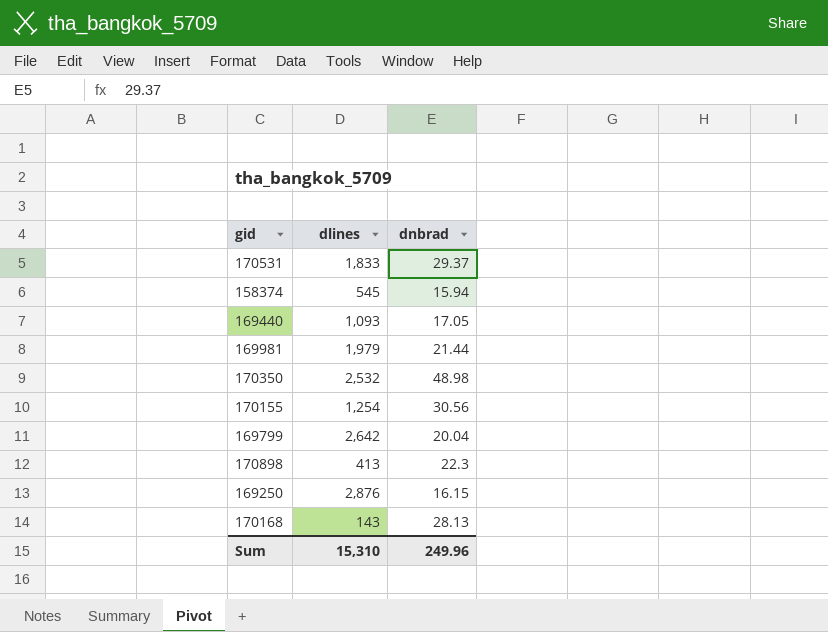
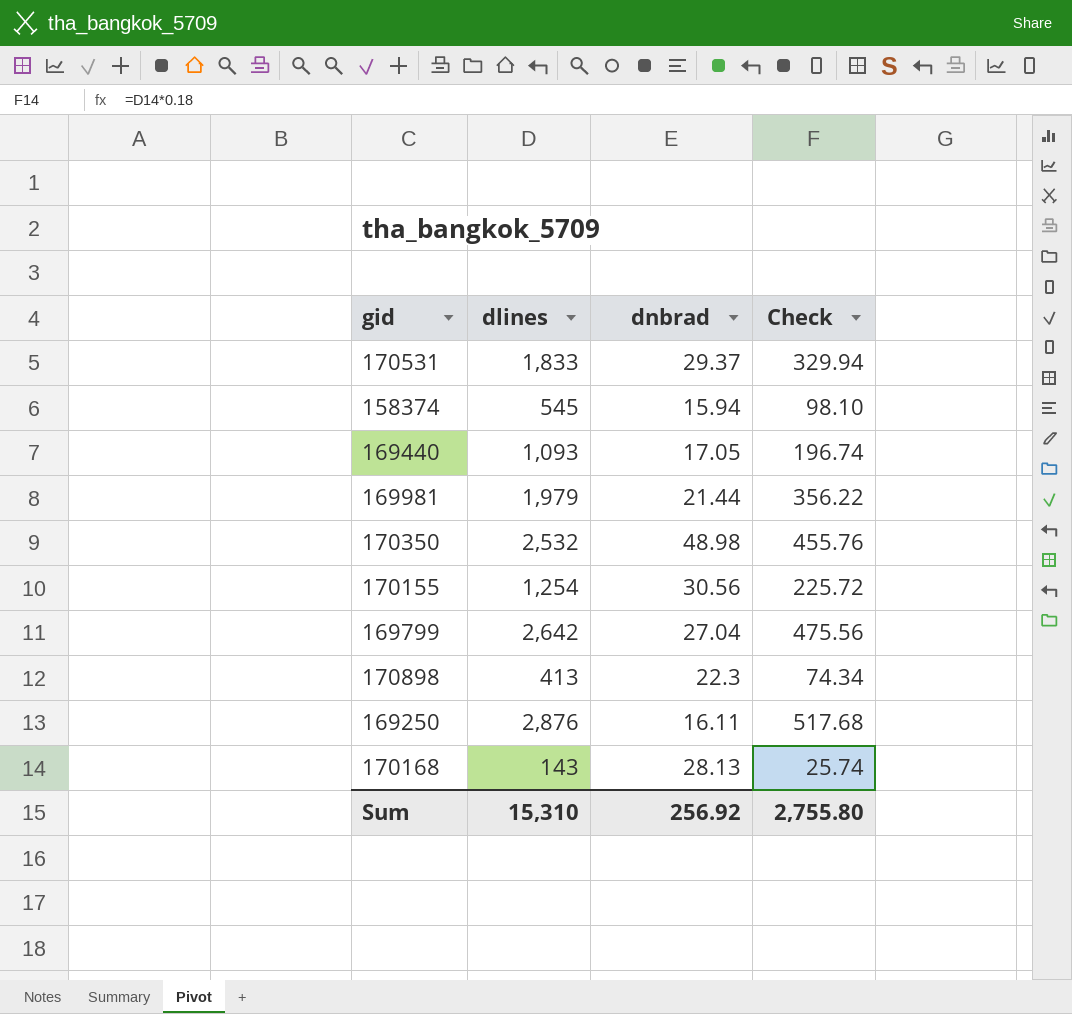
column Check | formula: none -> [dlines] * 0.18
169799 | dnbrad: 20.04 -> 27.04
169250 | dnbrad: 16.15 -> 16.11
Sum | dnbrad: 249.96 -> 256.92

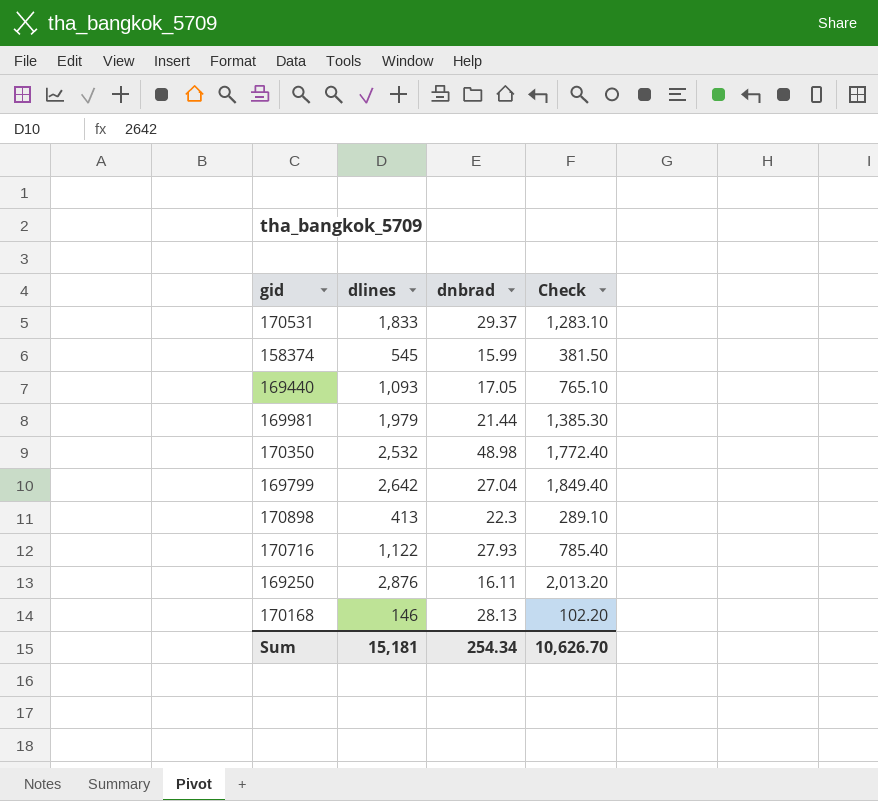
column Check | formula: [dlines] * 0.18 -> [dlines] * 0.7
row 170155: 1,254 | 30.56 | 225.72 -> none
158374 | dnbrad: 15.94 -> 15.99
row 170716: none -> 1,122 | 27.93 | 785.40
170168 | dlines: 143 -> 146
Sum | dlines: 15,310 -> 15,181
Sum | dnbrad: 256.92 -> 254.34
Sum | Check: 2,755.80 -> 10,626.70

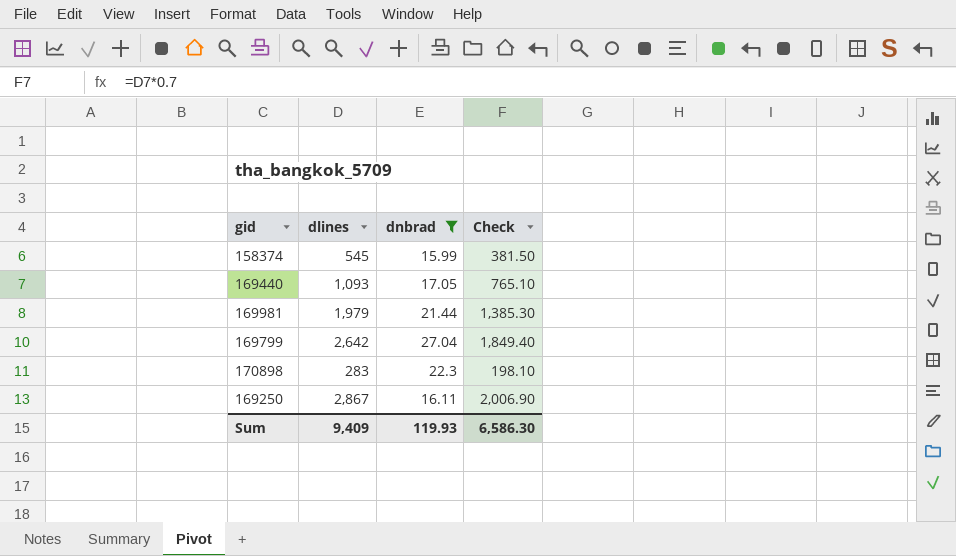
filter: none -> dnbrad <= 27.04
170898 | dlines: 413 -> 283
170898 | Check: 289.10 -> 198.10
169250 | dlines: 2,876 -> 2,867
169250 | Check: 2,013.20 -> 2,006.90
Sum | dlines: 15,181 -> 9,409
Sum | dnbrad: 254.34 -> 119.93
Sum | Check: 10,626.70 -> 6,586.30

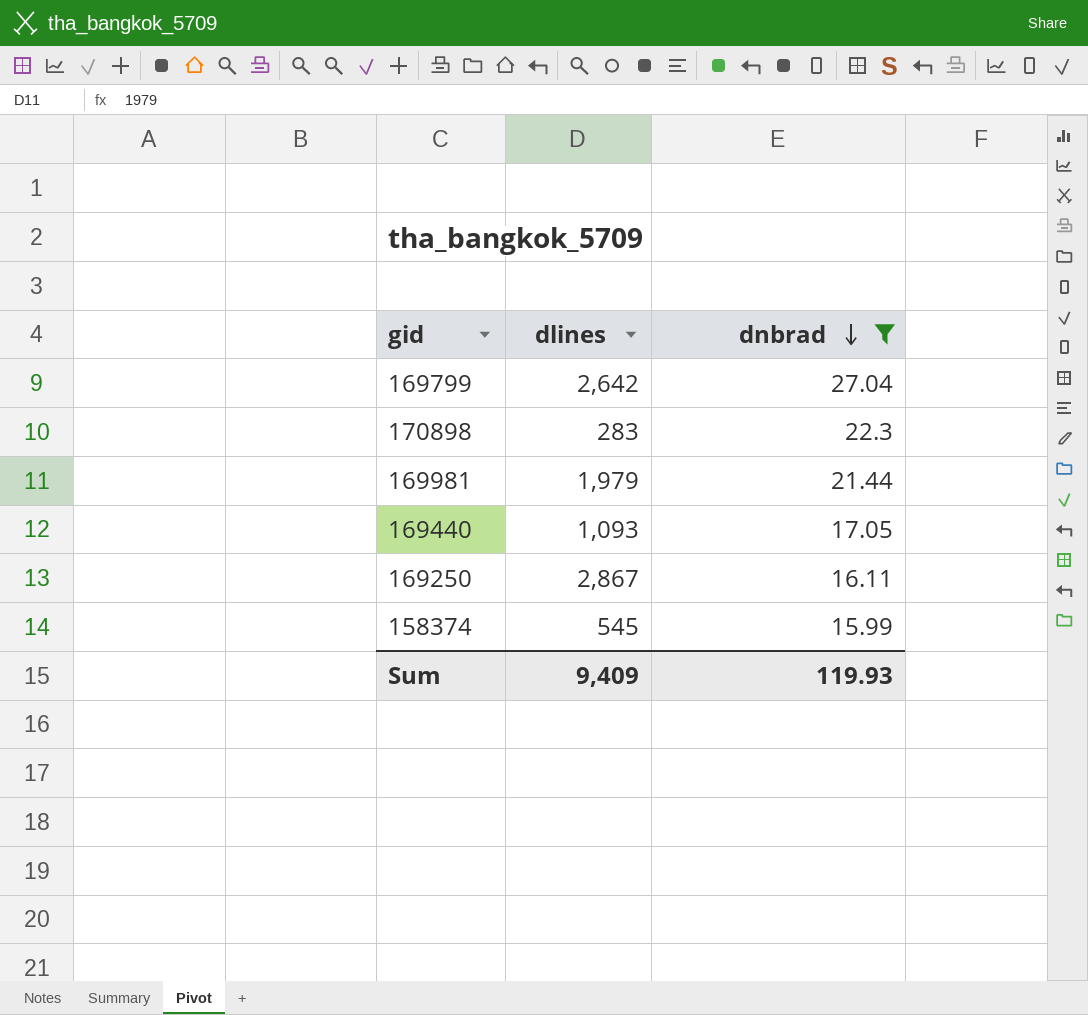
row order: none -> dnbrad descending
column Check | formula: [dlines] * 0.7 -> none

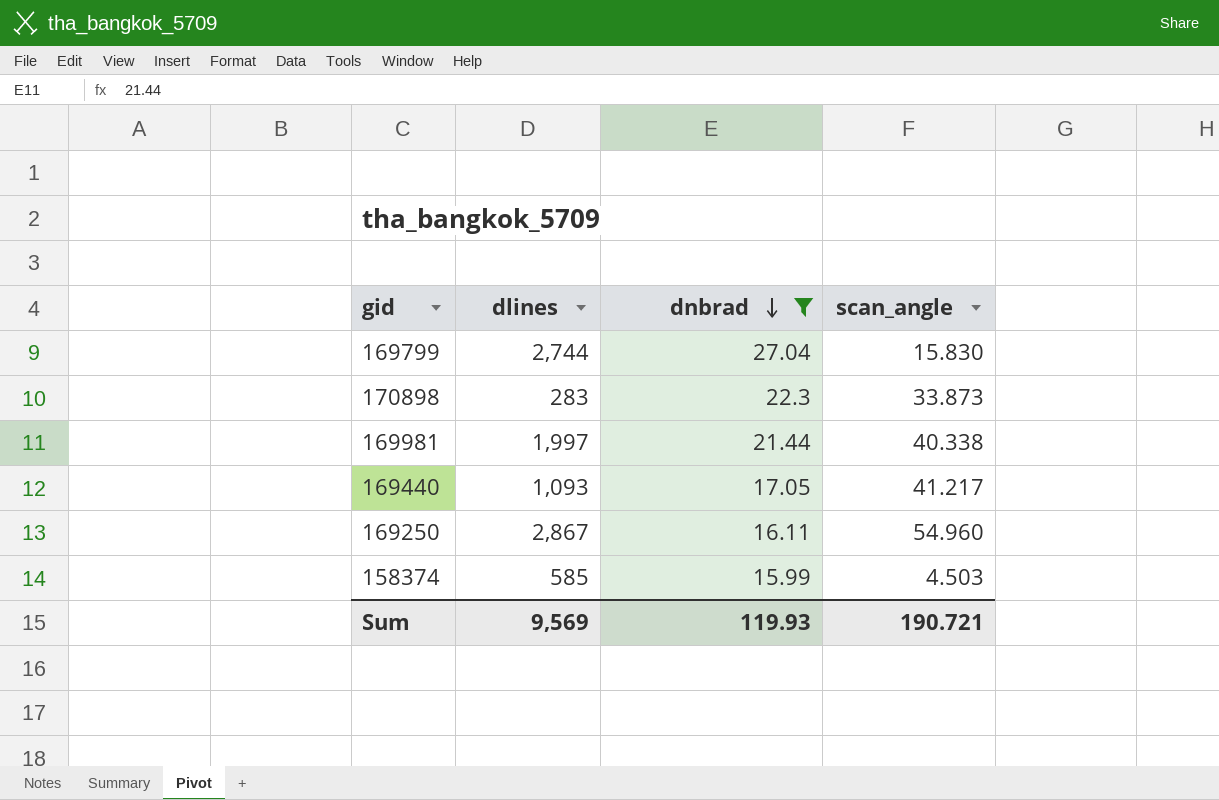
column scan_angle | position: none -> 4
169799 | dlines: 2,642 -> 2,744
169981 | dlines: 1,979 -> 1,997
158374 | dlines: 545 -> 585
Sum | dlines: 9,409 -> 9,569

